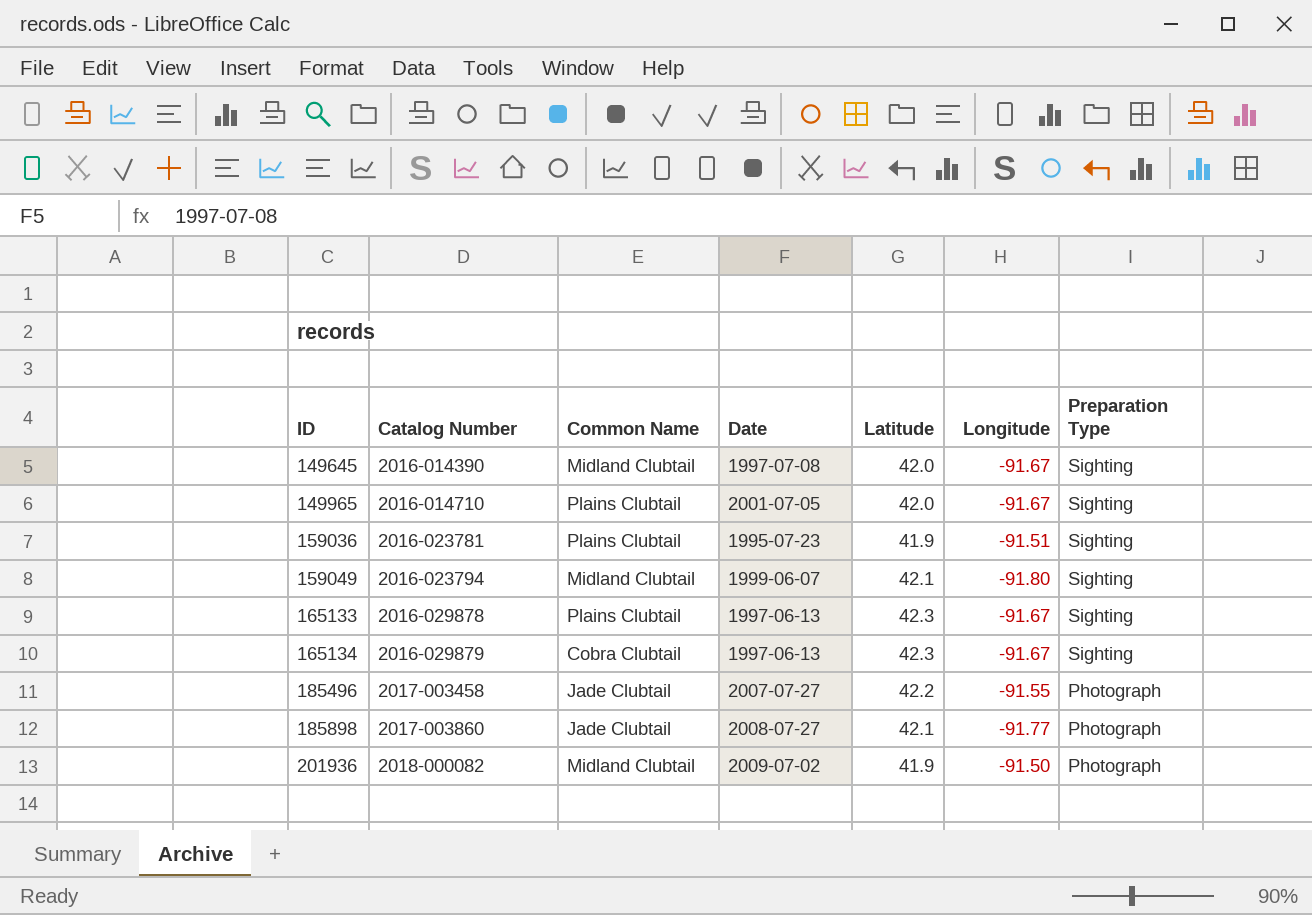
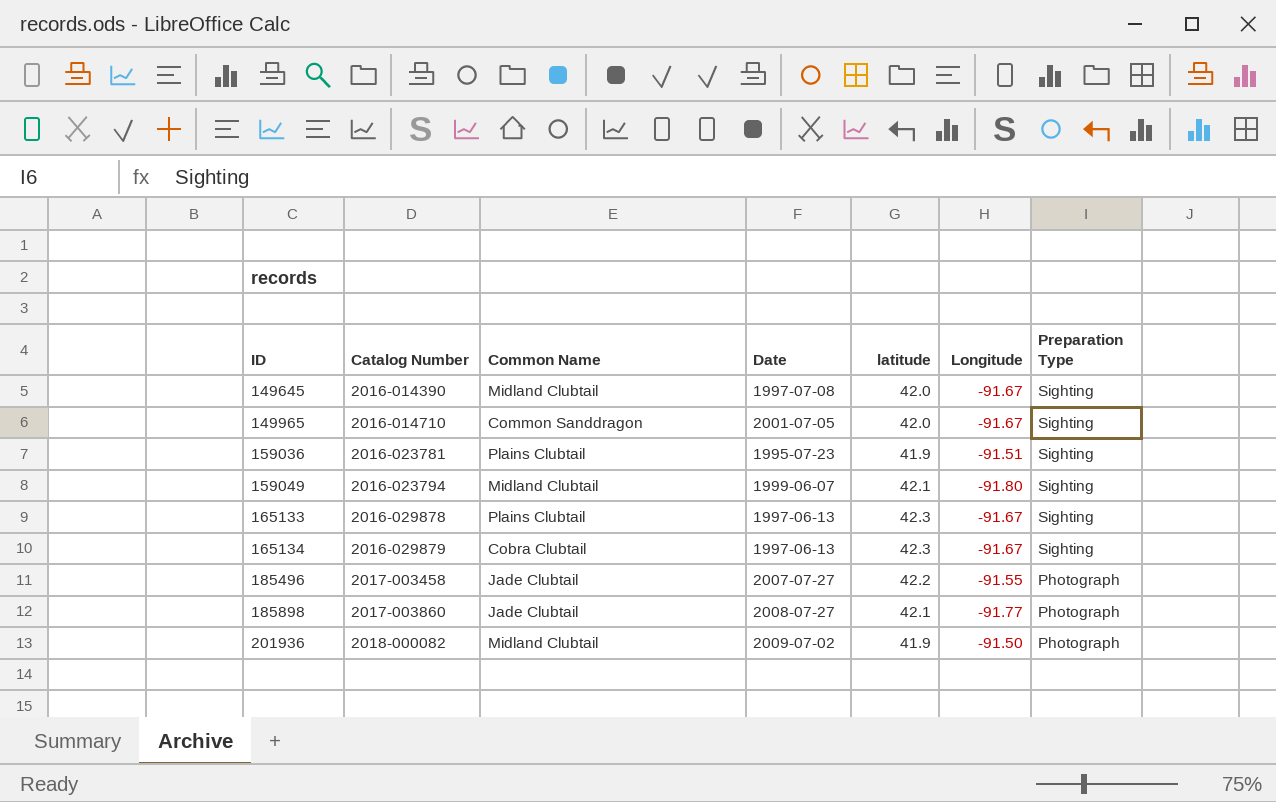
column name: Latitude -> latitude
149965 | Common Name: Plains Clubtail -> Common Sanddragon

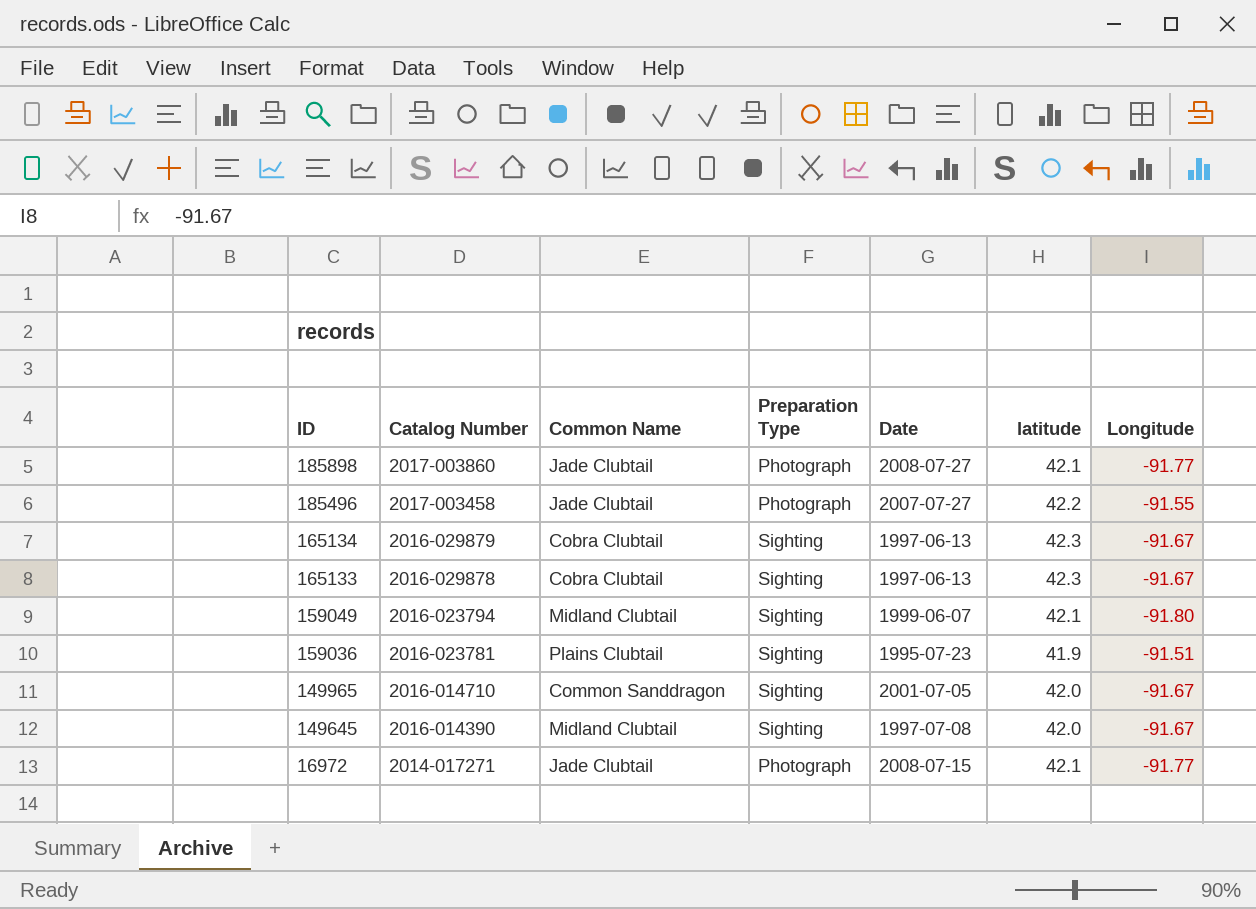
row order: ID ascending -> ID descending
column Preparation Type | position: 7 -> 4
row 201936: 2018-000082 | Midland Clubtail | 2009-07-02 | 41.9 | -91.50 | Photograph -> none
165133 | Common Name: Plains Clubtail -> Cobra Clubtail
row 16972: none -> 2014-017271 | Jade Clubtail | Photograph | 2008-07-15 | 42.1 | -91.77

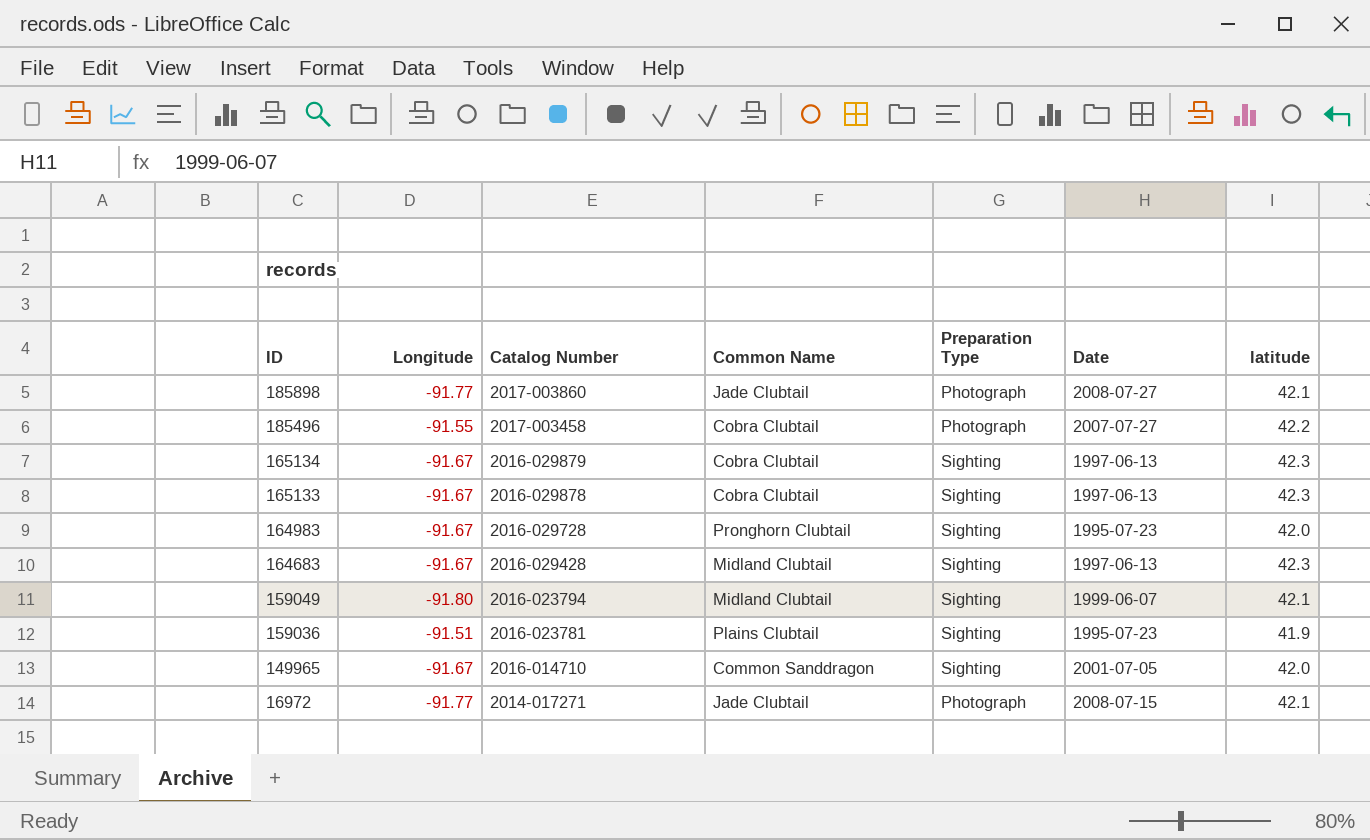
column Longitude | position: 7 -> 2
row 149645: 2016-014390 | Midland Clubtail | Sighting | 1997-07-08 | 42.0 | -91.67 -> none
185496 | Common Name: Jade Clubtail -> Cobra Clubtail
row 164983: none -> -91.67 | 2016-029728 | Pronghorn Clubtail | Sighting | 1995-07-23 | 42.0
row 164683: none -> -91.67 | 2016-029428 | Midland Clubtail | Sighting | 1997-06-13 | 42.3

